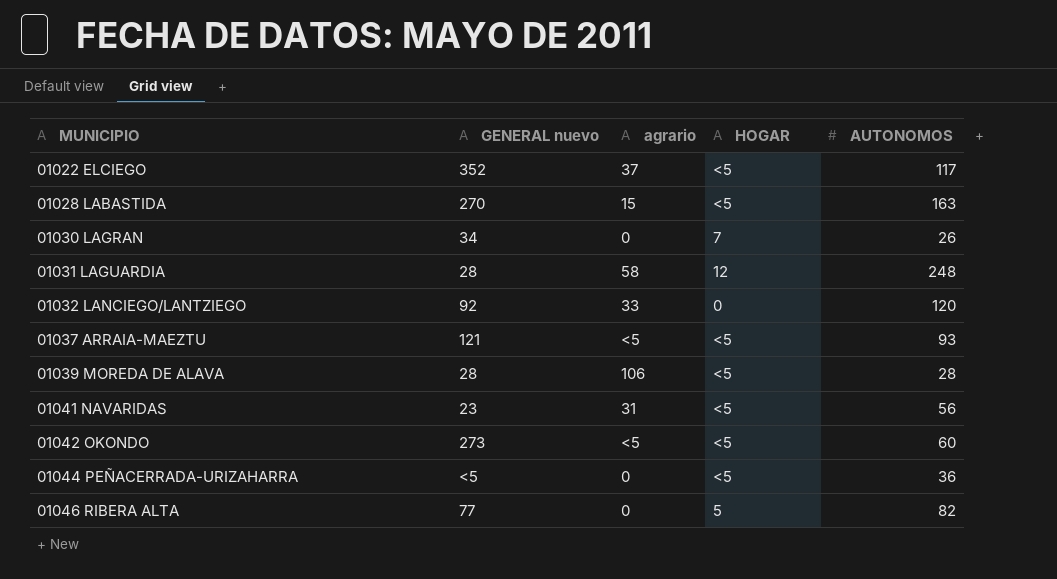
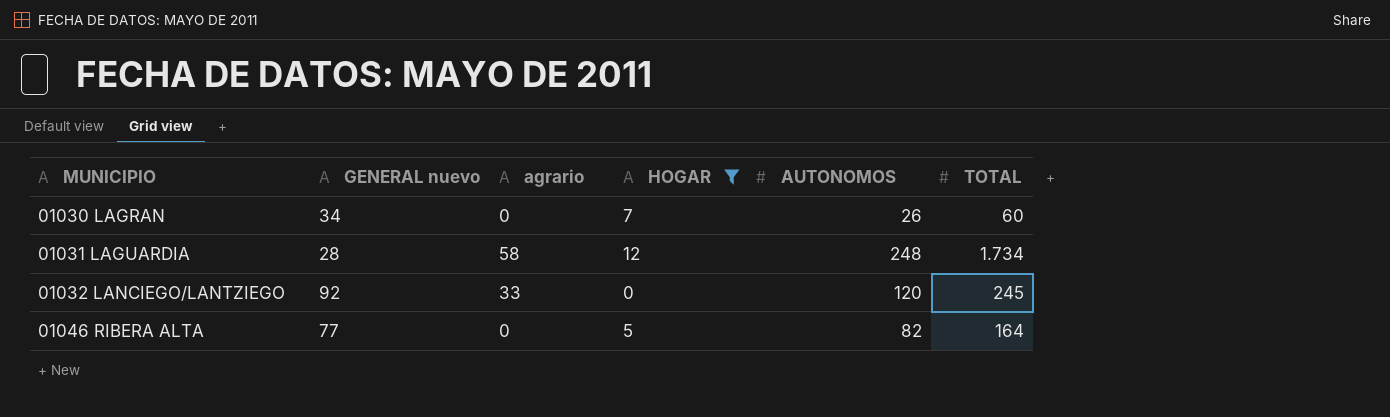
filter: none -> HOGAR != <5
column TOTAL | position: none -> 6

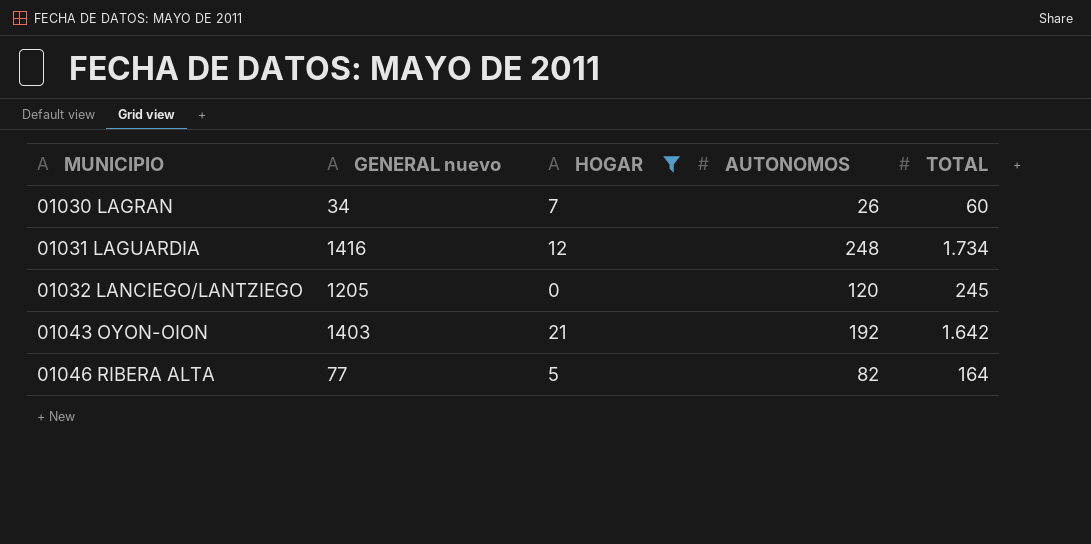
column agrario | position: 3 -> none
01031 LAGUARDIA | GENERAL nuevo: 28 -> 1416
01032 LANCIEGO/LANTZIEGO | GENERAL nuevo: 92 -> 1205
row 01043 OYON-OION: none -> 1403 | 21 | 192 | 1.642

